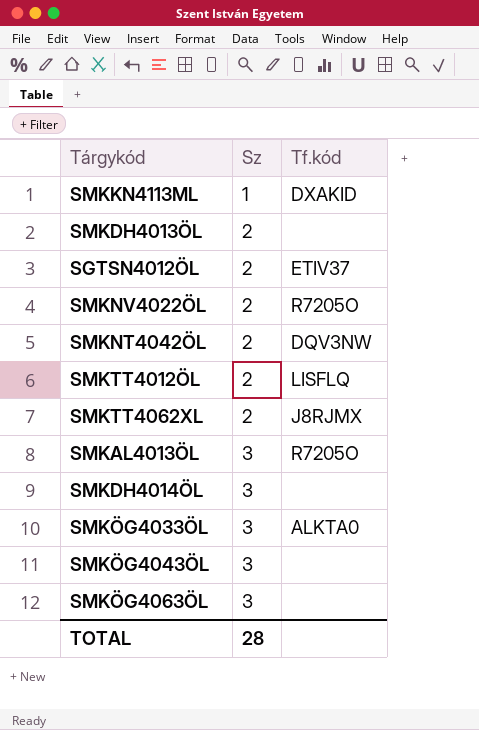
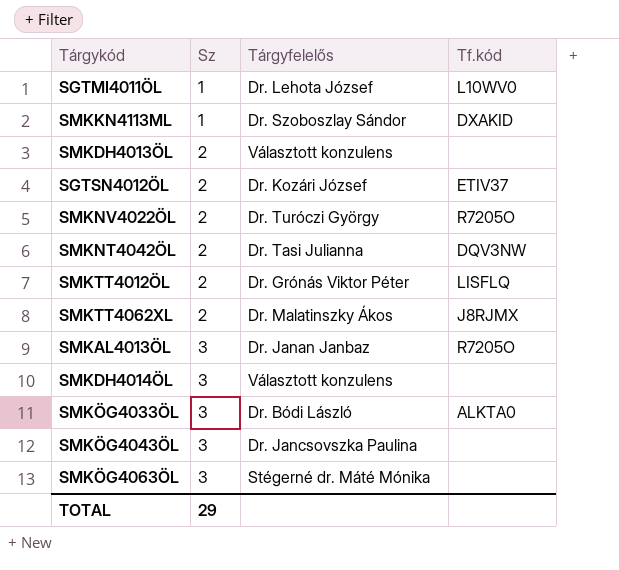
column Tárgyfelelős | position: none -> 3
row SGTMI4011ÖL: none -> 1 | Dr. Lehota József | L10WV0
TOTAL | Sz: 28 -> 29

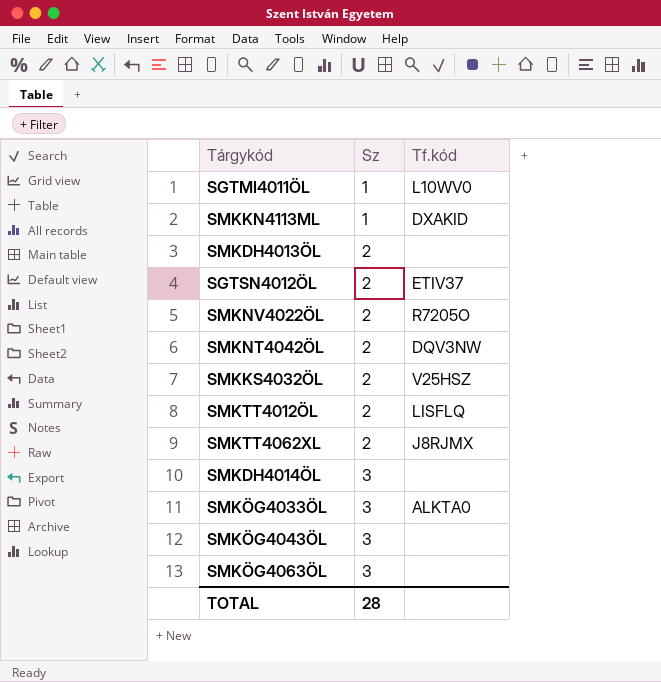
column Tárgyfelelős | position: 3 -> none
row SMKAL4013ÖL: 3 | Dr. Janan Janbaz | R7205O -> none
row SMKKS4032ÖL: none -> 2 | V25HSZ
TOTAL | Sz: 29 -> 28

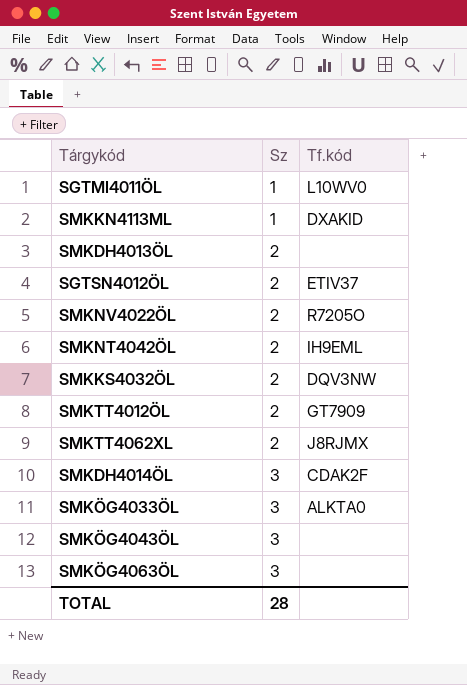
SMKNT4042ÖL | Tf.kód: DQV3NW -> IH9EML
SMKKS4032ÖL | Tf.kód: V25HSZ -> DQV3NW
SMKTT4012ÖL | Tf.kód: LISFLQ -> GT7909
SMKDH4014ÖL | Tf.kód: none -> CDAK2F

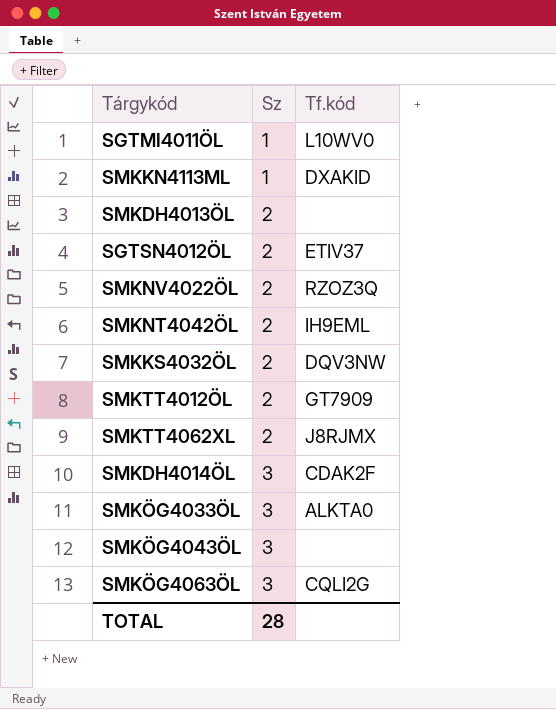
SMKNV4022ÖL | Tf.kód: R7205O -> RZOZ3Q
SMKÖG4063ÖL | Tf.kód: none -> CQLI2G

